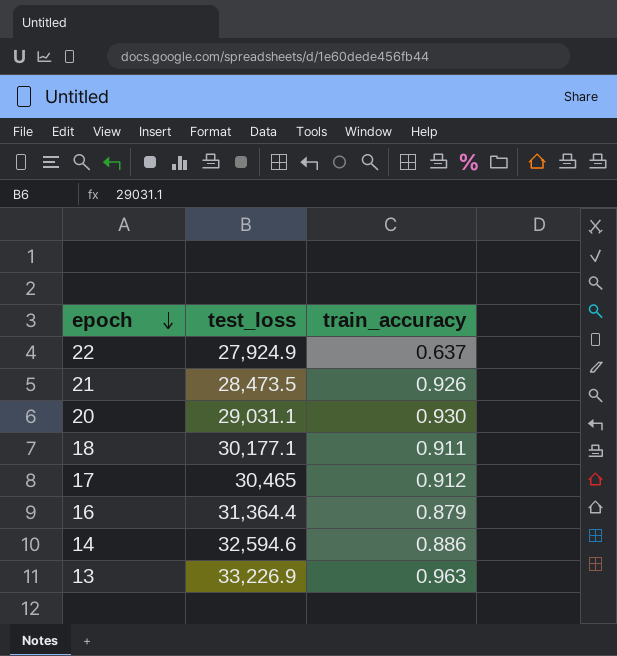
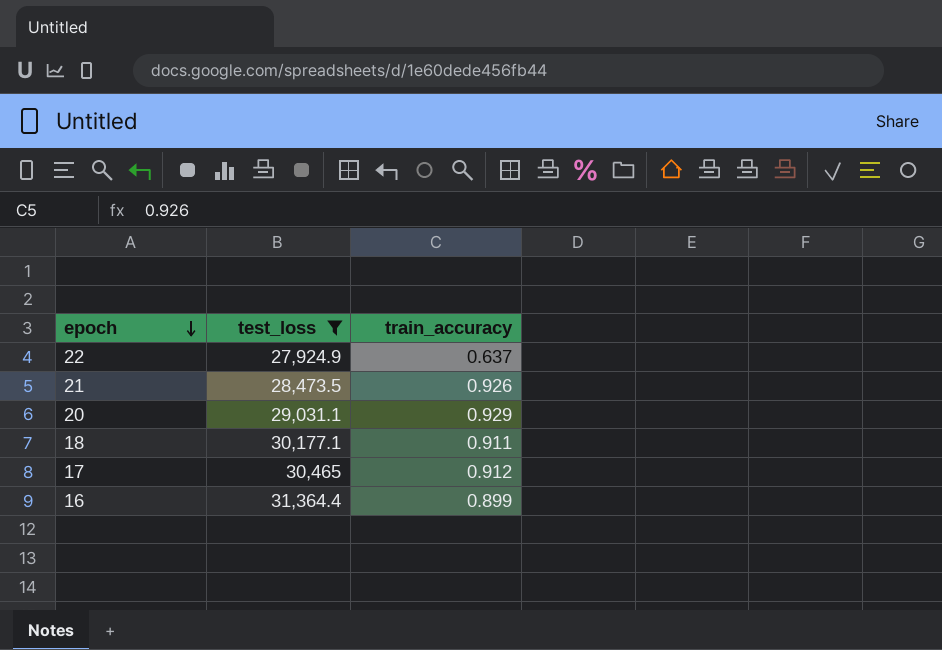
filter: none -> test_loss <= 31,364.4
20 | train_accuracy: 0.930 -> 0.929
16 | train_accuracy: 0.879 -> 0.899

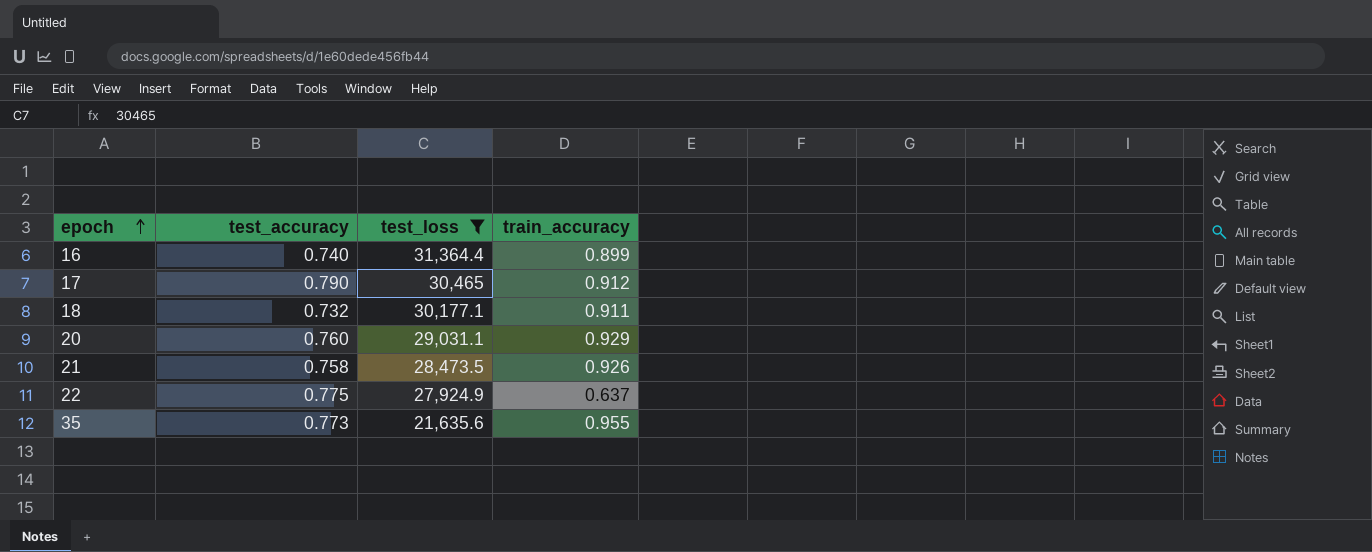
row order: epoch descending -> epoch ascending
column test_accuracy | position: none -> 2
row 35: none -> 0.773 | 21,635.6 | 0.955

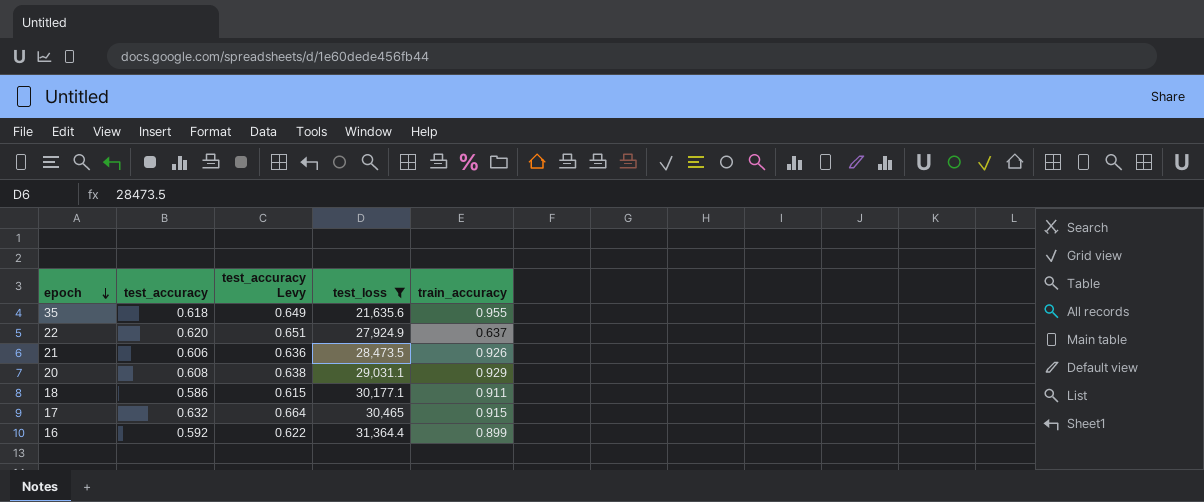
row order: epoch ascending -> epoch descending
column test_accuracy Levy | formula: none -> [test_accuracy] * 1.05
35 | test_accuracy: 0.773 -> 0.618
22 | test_accuracy: 0.775 -> 0.620
21 | test_accuracy: 0.758 -> 0.606
20 | test_accuracy: 0.760 -> 0.608
18 | test_accuracy: 0.732 -> 0.586
17 | test_accuracy: 0.790 -> 0.632
17 | train_accuracy: 0.912 -> 0.915
16 | test_accuracy: 0.740 -> 0.592

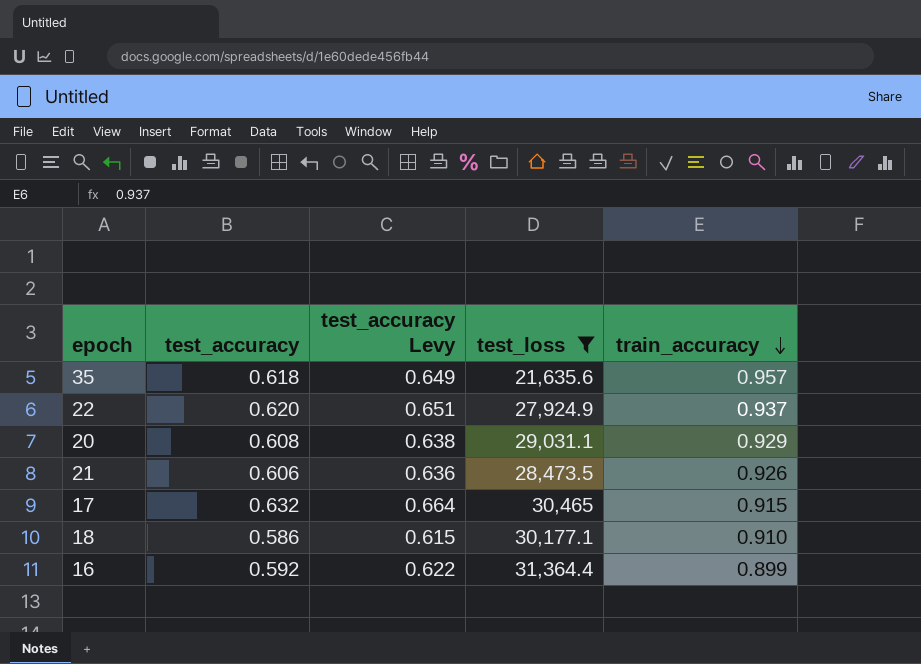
row order: epoch descending -> train_accuracy descending
35 | train_accuracy: 0.955 -> 0.957
22 | train_accuracy: 0.637 -> 0.937
18 | train_accuracy: 0.911 -> 0.910

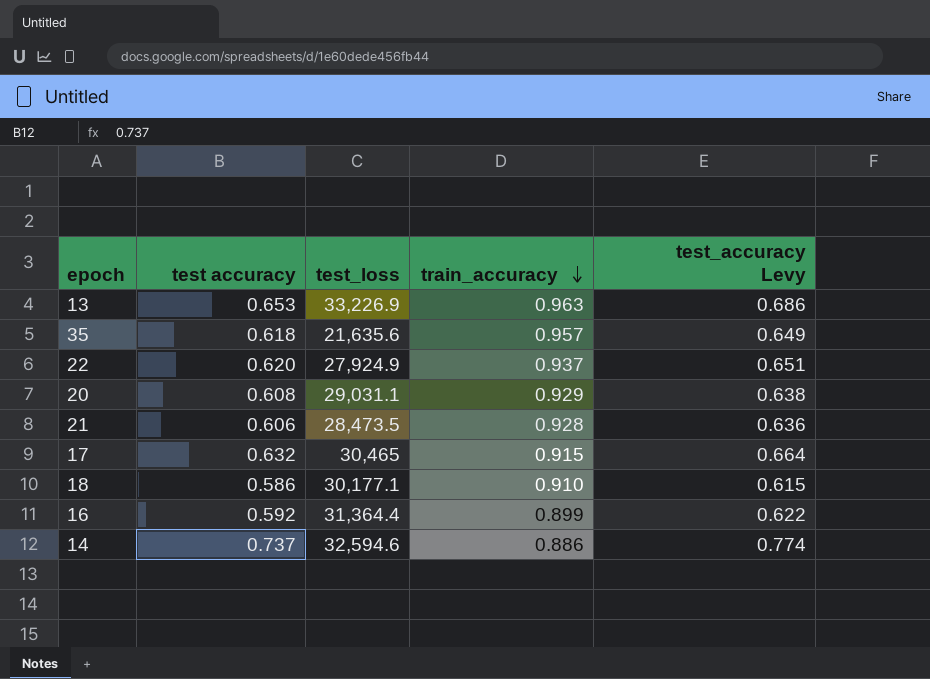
filter: test_loss <= 31,364.4 -> none
column name: test_accuracy -> test accuracy
column test_accuracy Levy | position: 3 -> 5
21 | train_accuracy: 0.926 -> 0.928

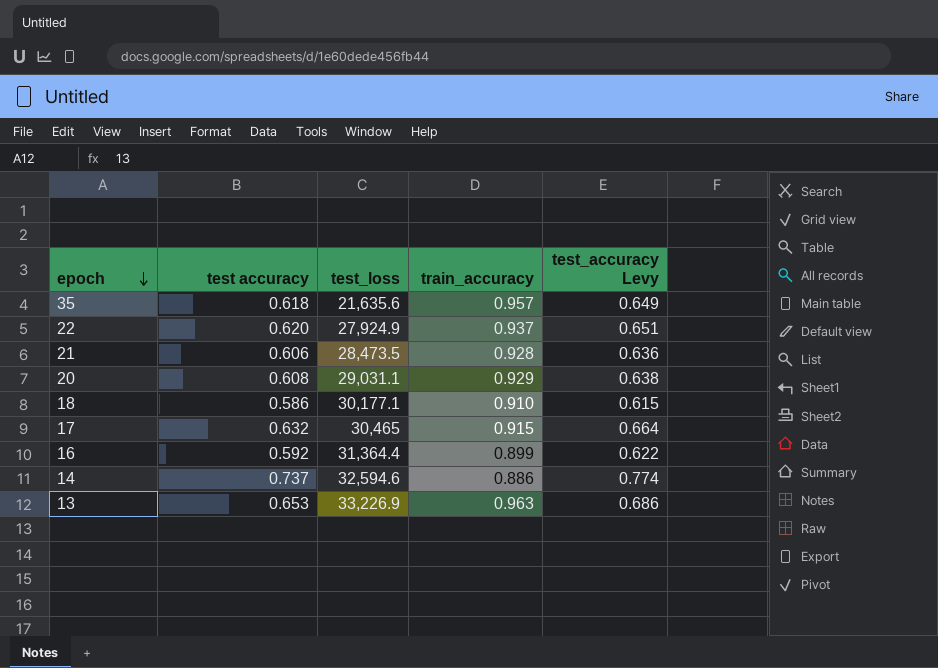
row order: train_accuracy descending -> epoch descending

